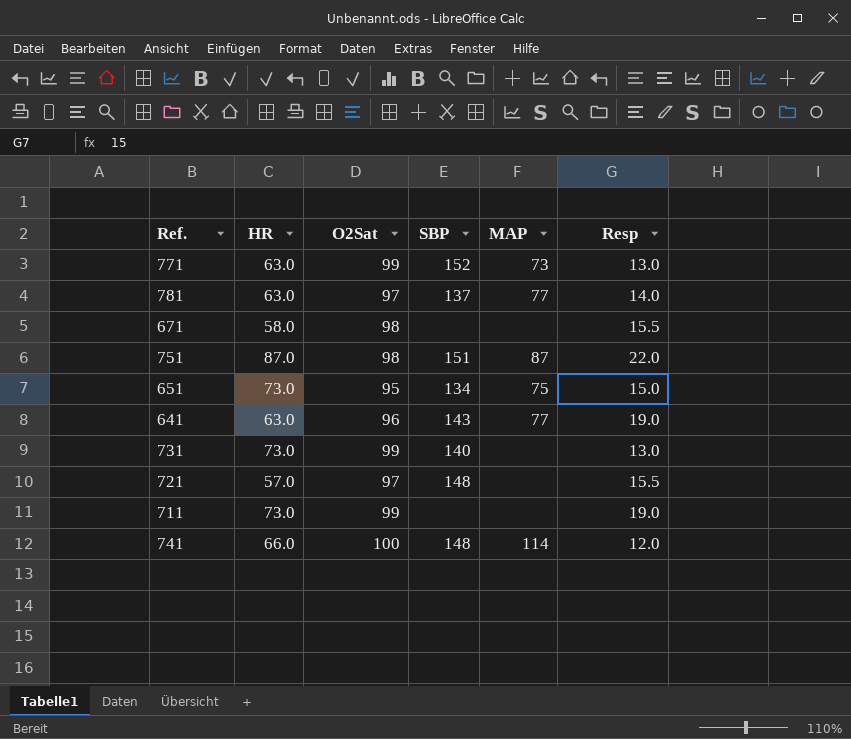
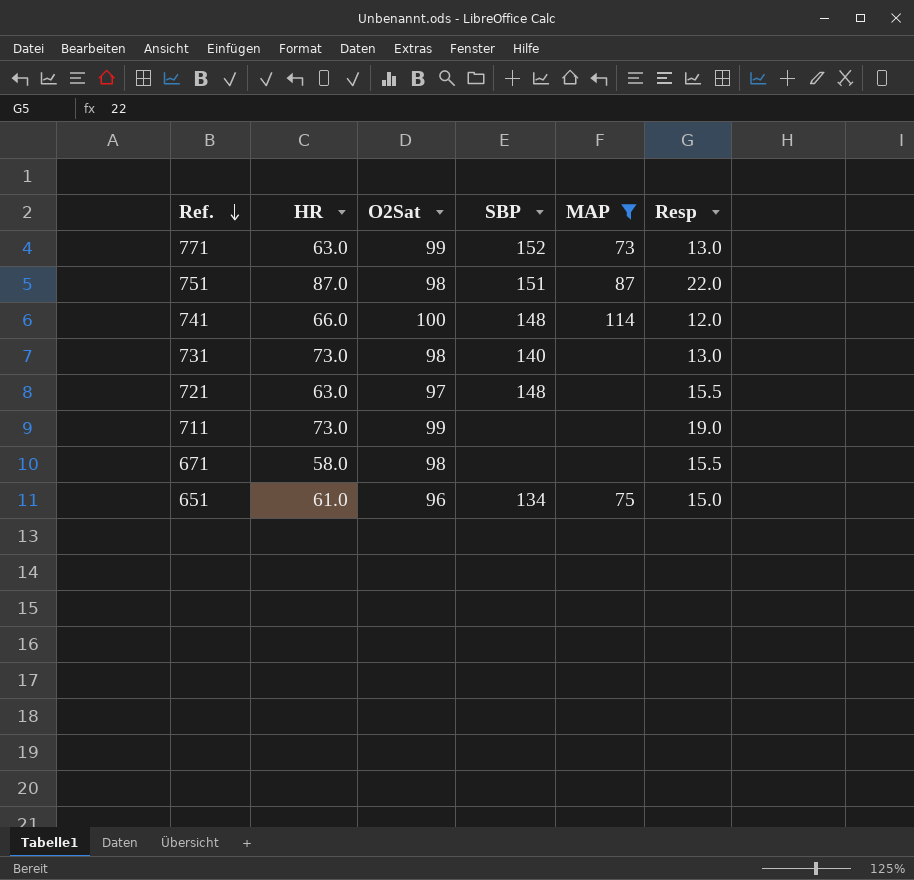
filter: none -> MAP != 77
row order: none -> Ref. descending
731 | O2Sat: 99 -> 98
721 | HR: 57.0 -> 63.0
651 | HR: 73.0 -> 61.0
651 | O2Sat: 95 -> 96

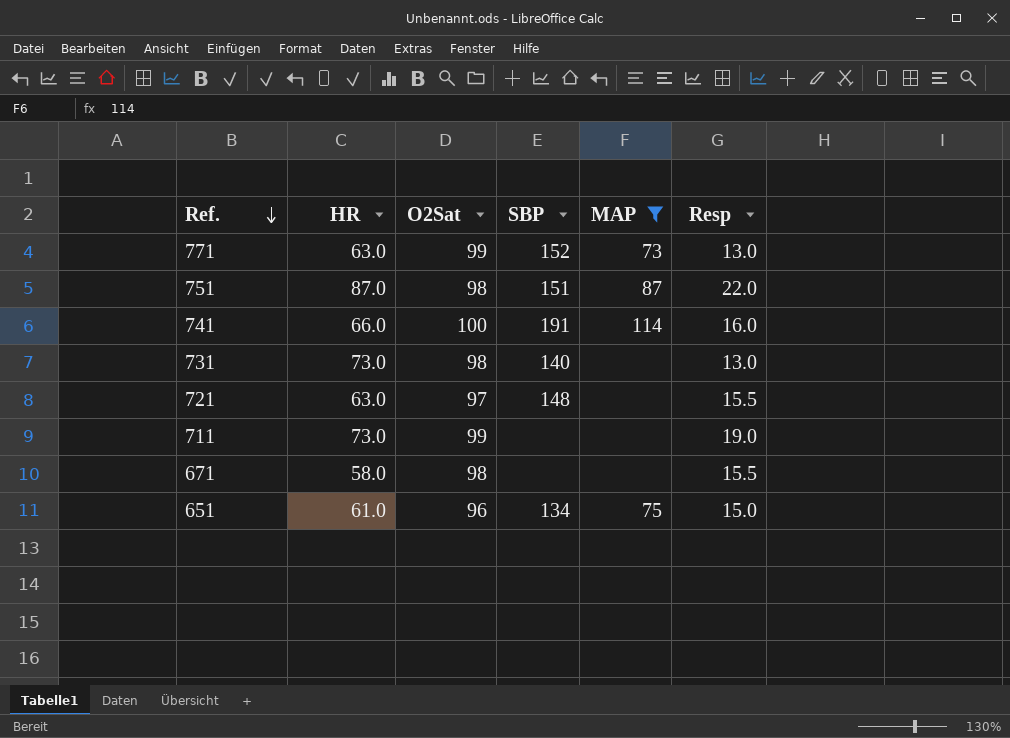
741 | SBP: 148 -> 191
741 | Resp: 12.0 -> 16.0

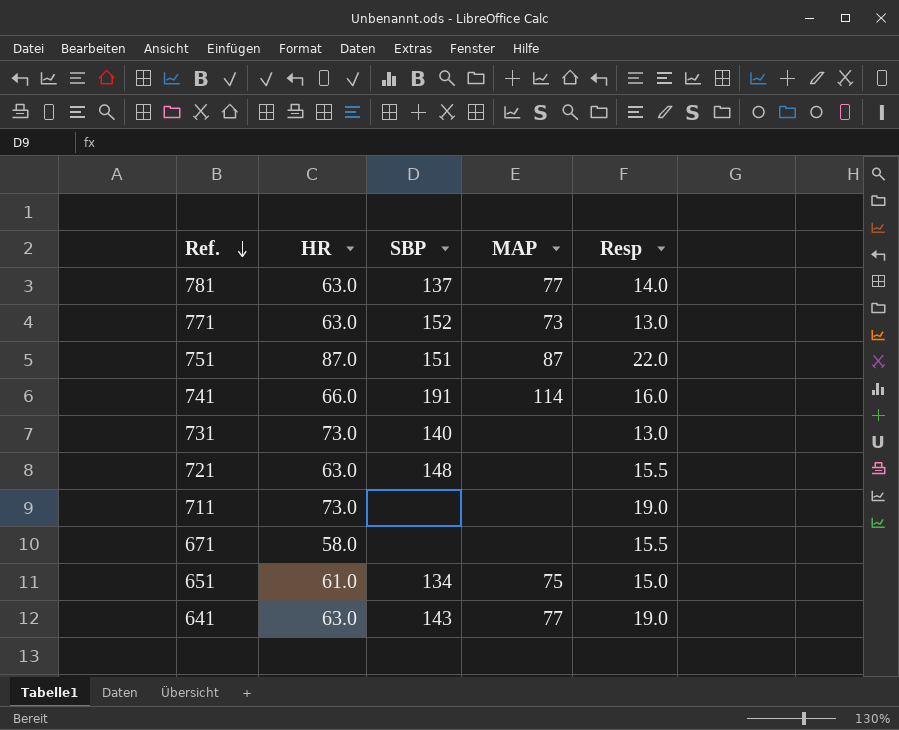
filter: MAP != 77 -> none
column O2Sat | position: 3 -> none

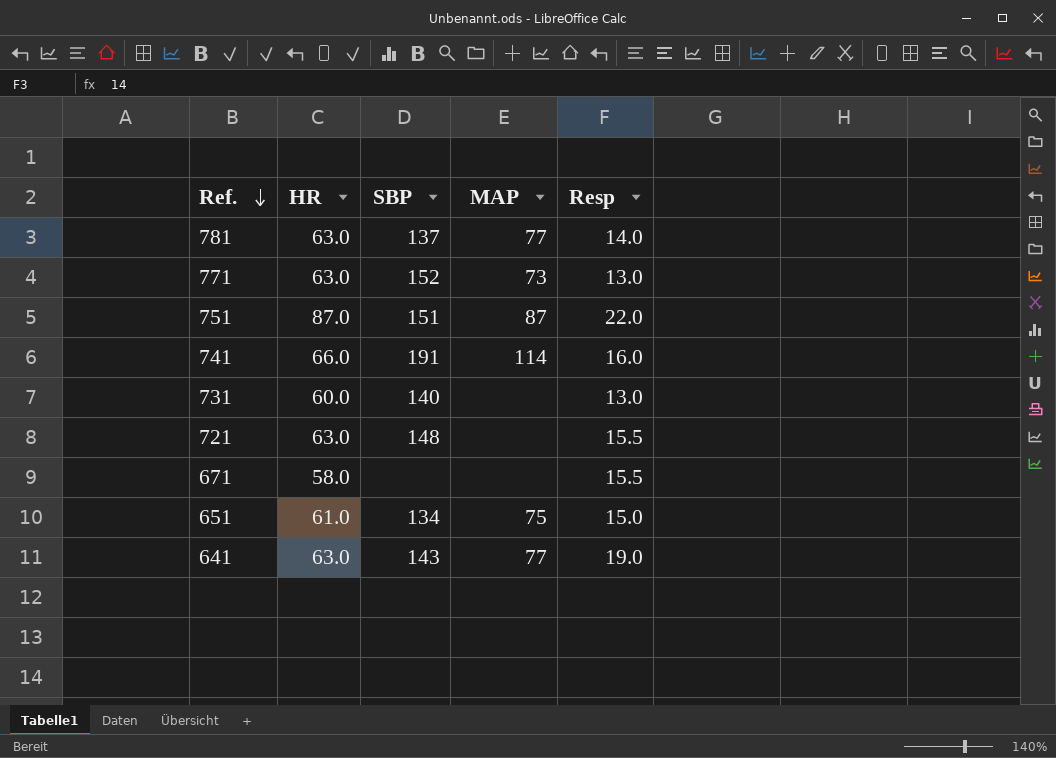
row 711: 73.0 | none | none | 19.0 -> none
731 | HR: 73.0 -> 60.0

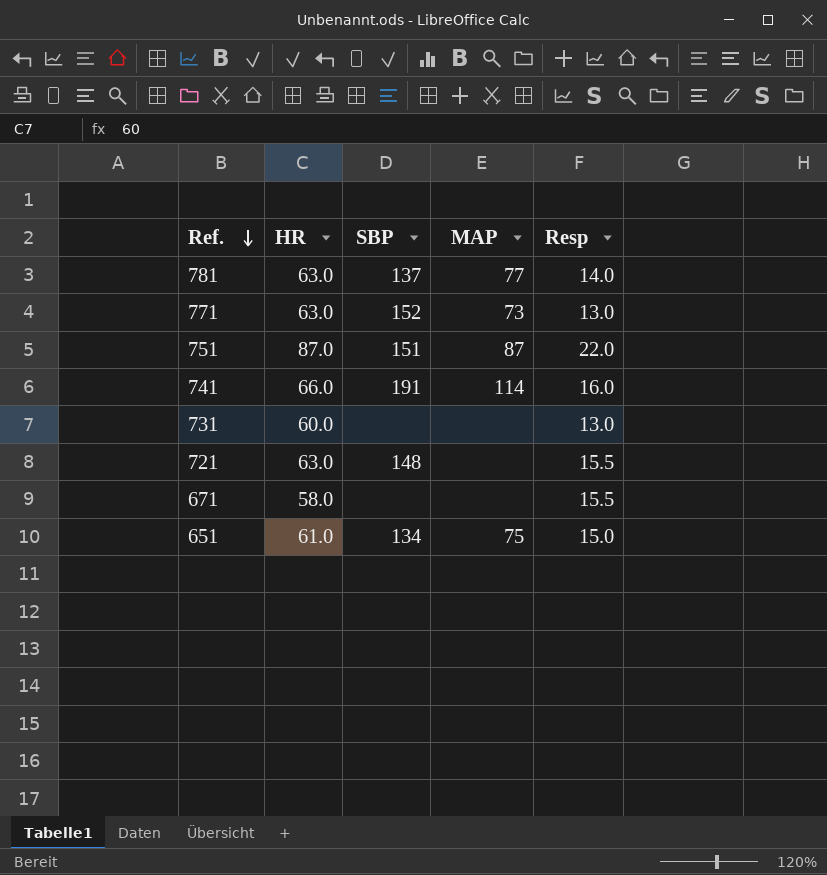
row 641: 63.0 | 143 | 77 | 19.0 -> none
731 | SBP: 140 -> none

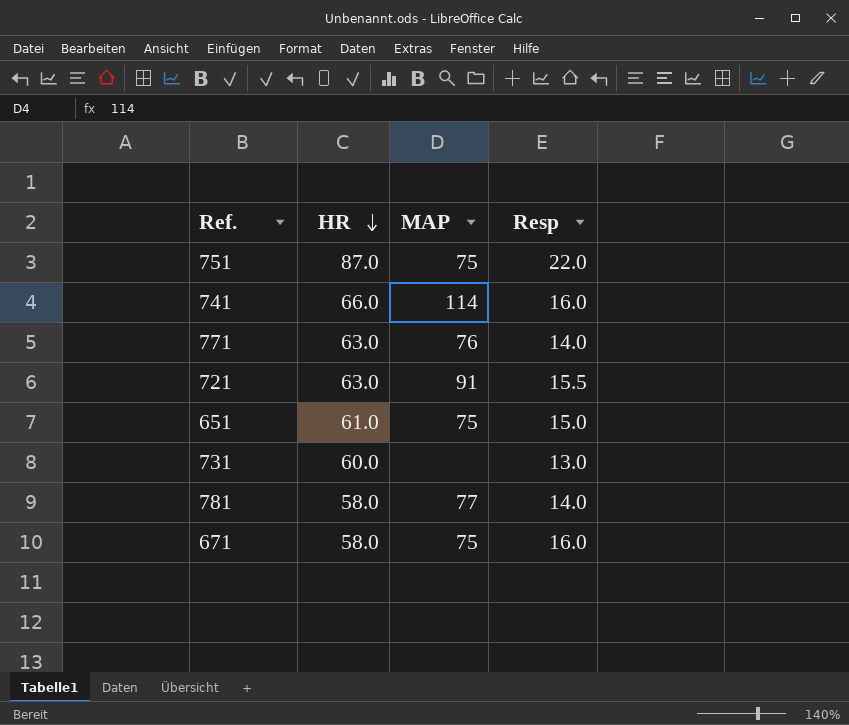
row order: Ref. descending -> HR descending
column SBP | position: 3 -> none
751 | MAP: 87 -> 75
771 | MAP: 73 -> 76
771 | Resp: 13.0 -> 14.0
721 | MAP: none -> 91
781 | HR: 63.0 -> 58.0
671 | MAP: none -> 75
671 | Resp: 15.5 -> 16.0

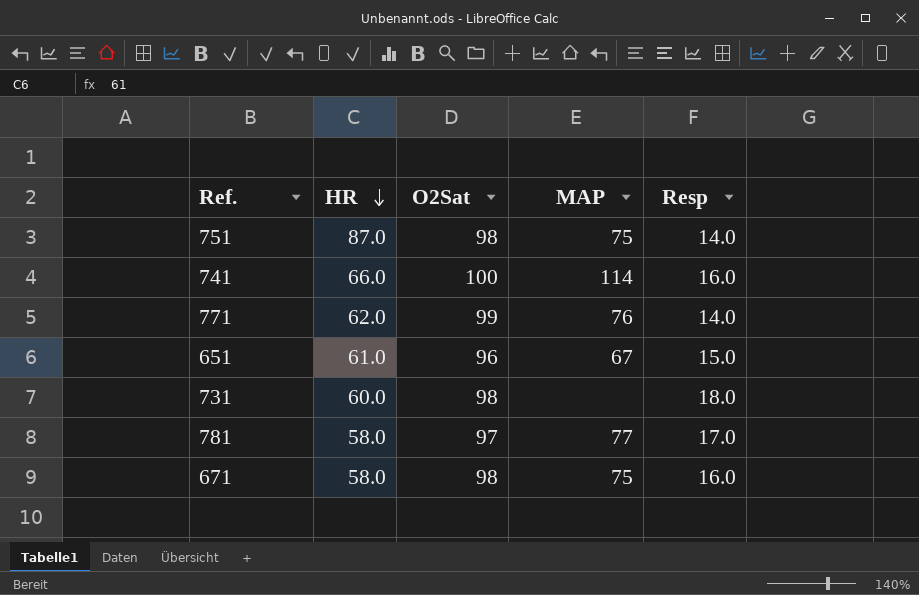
column O2Sat | position: none -> 3
row 721: 63.0 | 91 | 15.5 -> none
751 | Resp: 22.0 -> 14.0
771 | HR: 63.0 -> 62.0
651 | MAP: 75 -> 67
731 | Resp: 13.0 -> 18.0
781 | Resp: 14.0 -> 17.0

